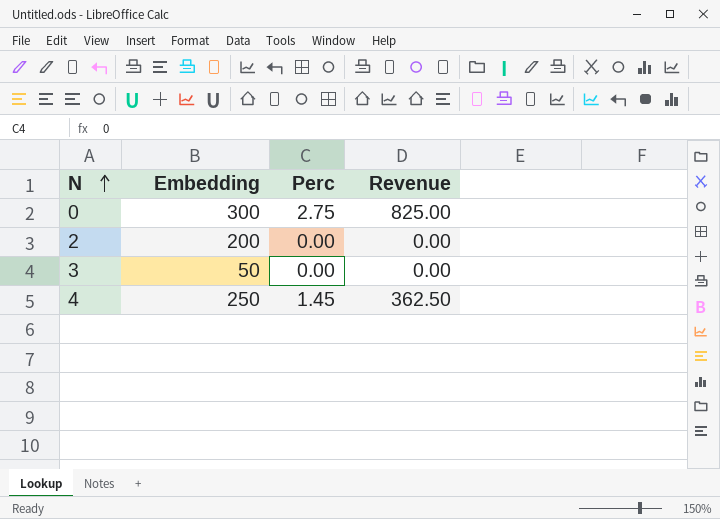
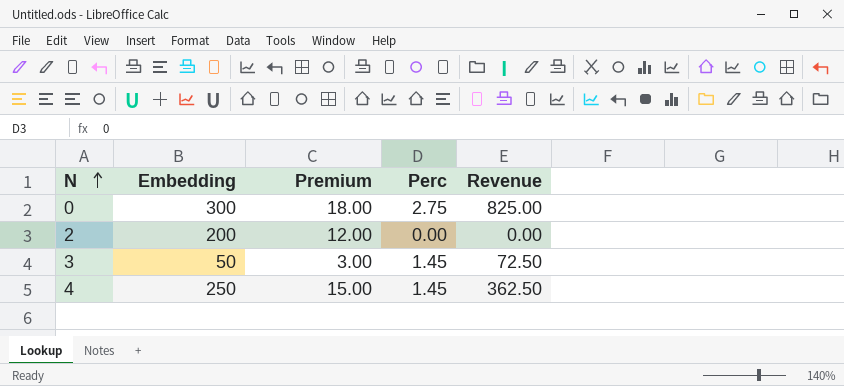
column Premium | formula: none -> [Embedding] * 0.06
3 | Perc: 0.00 -> 1.45
3 | Revenue: 0.00 -> 72.50

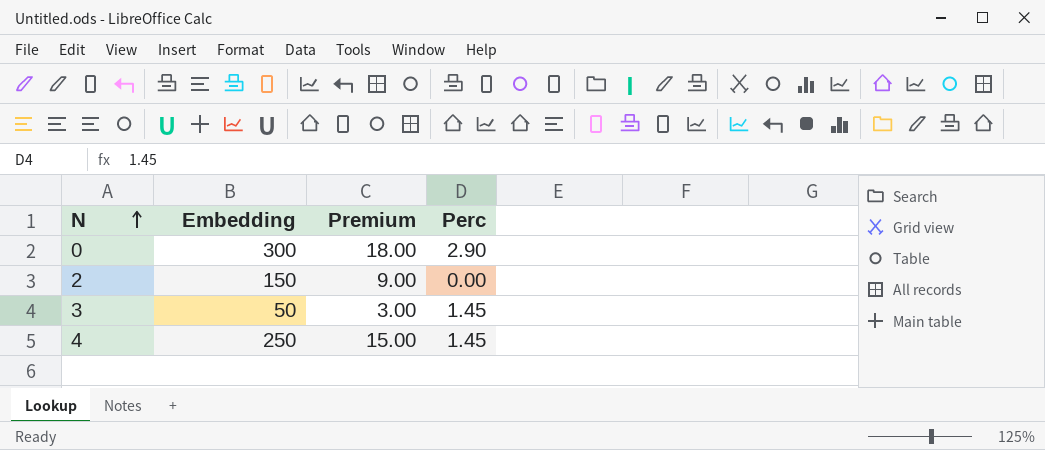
column Revenue | formula: [Embedding] * [Perc] -> none
0 | Perc: 2.75 -> 2.90
2 | Embedding: 200 -> 150
2 | Premium: 12.00 -> 9.00

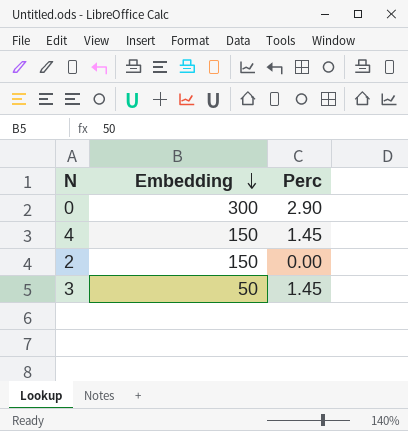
row order: N ascending -> Embedding descending
column Premium | formula: [Embedding] * 0.06 -> none
4 | Embedding: 250 -> 150

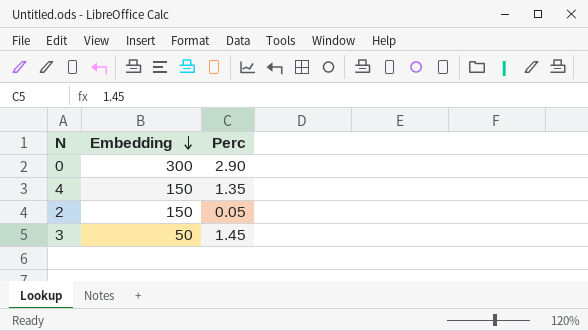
4 | Perc: 1.45 -> 1.35
2 | Perc: 0.00 -> 0.05

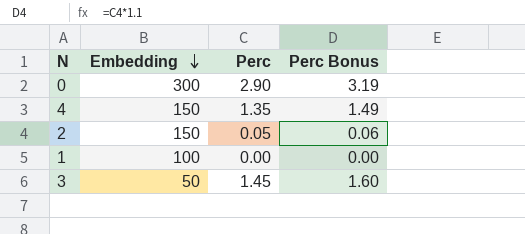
column Perc Bonus | formula: none -> [Perc] * 1.1
row 1: none -> 100 | 0.00 | 0.00

